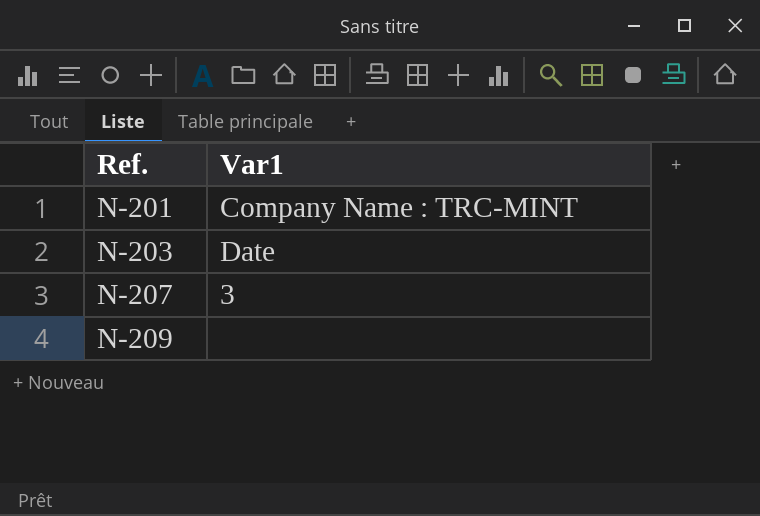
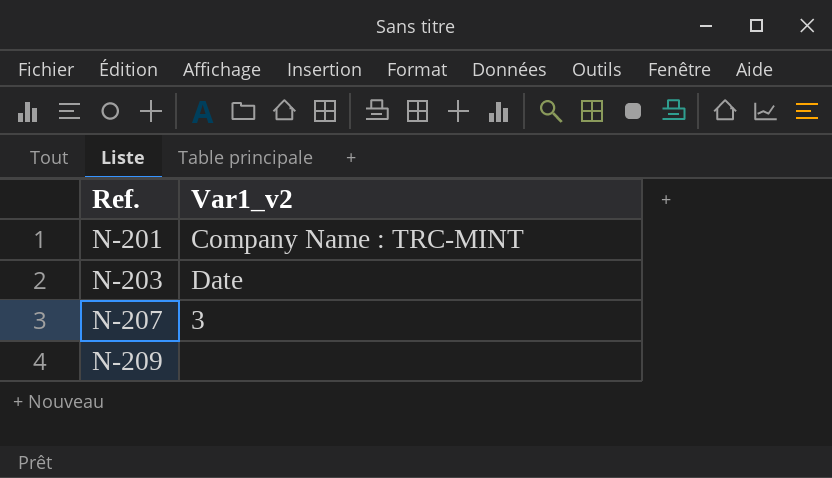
column name: Var1 -> Var1_v2

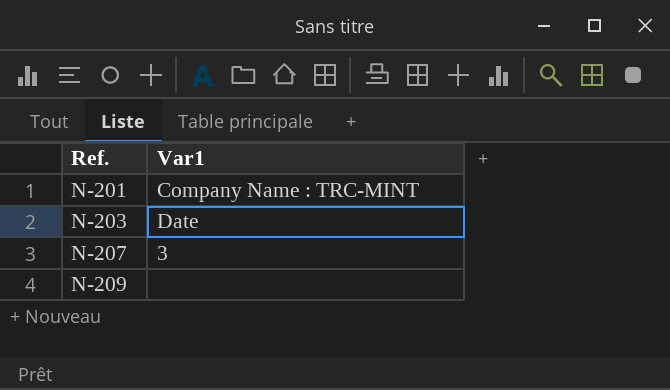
column name: Var1_v2 -> Var1

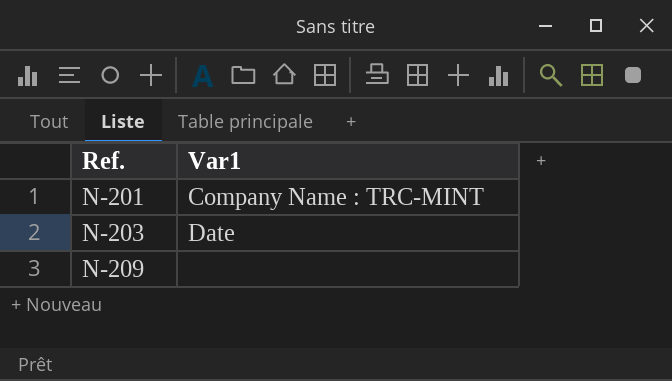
row N-207: 3 -> none

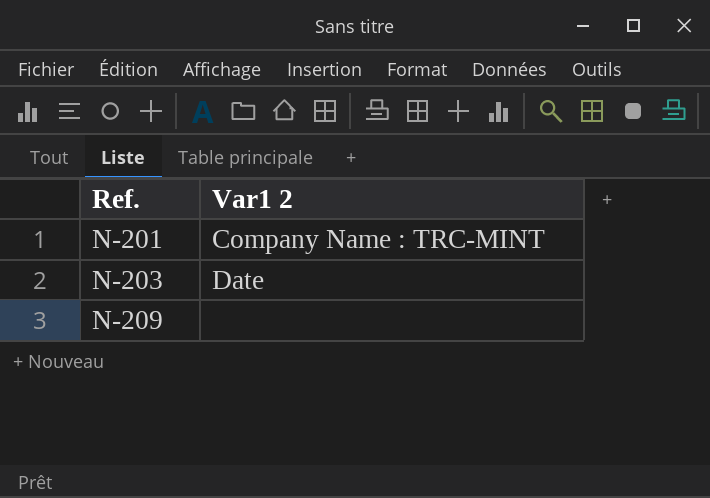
column name: Var1 -> Var1 2

